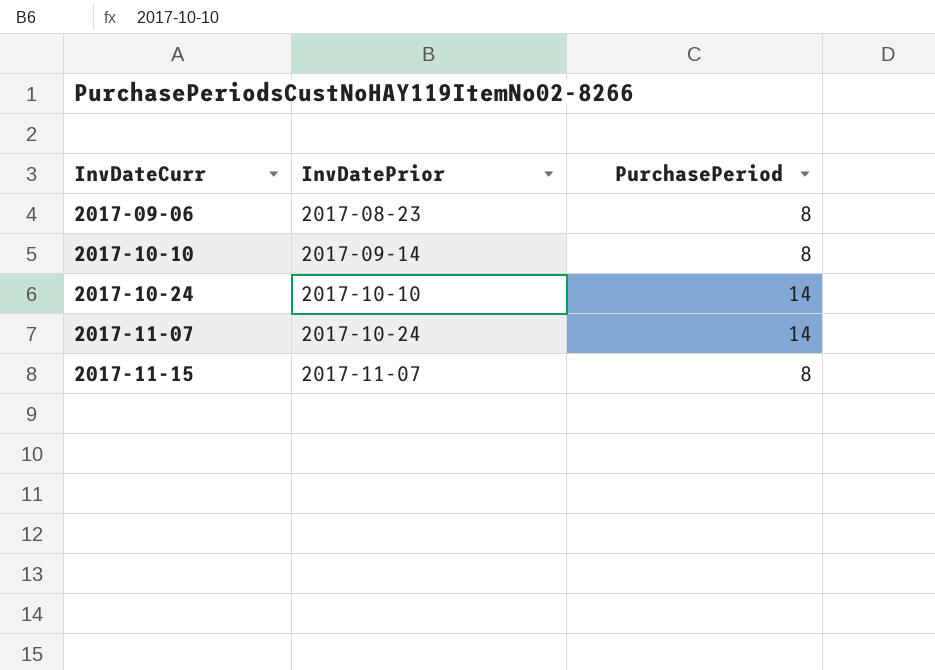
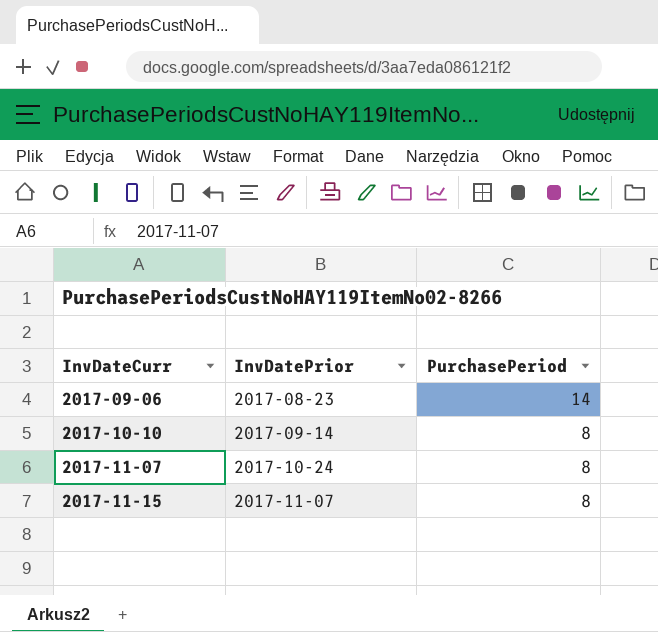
row 2017-10-24: 2017-10-10 | 14 -> none
2017-09-06 | PurchasePeriod: 8 -> 14
2017-11-07 | PurchasePeriod: 14 -> 8

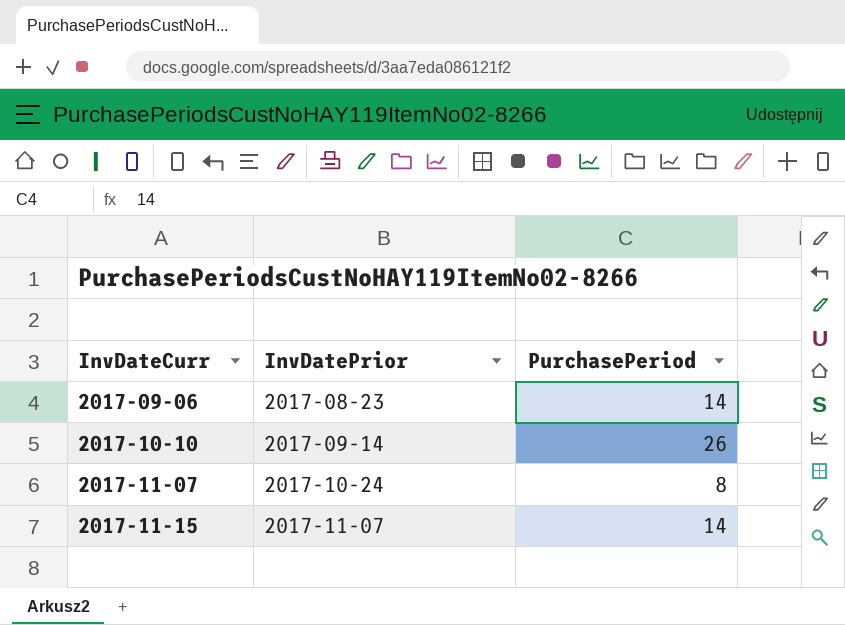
2017-10-10 | PurchasePeriod: 8 -> 26
2017-11-15 | PurchasePeriod: 8 -> 14

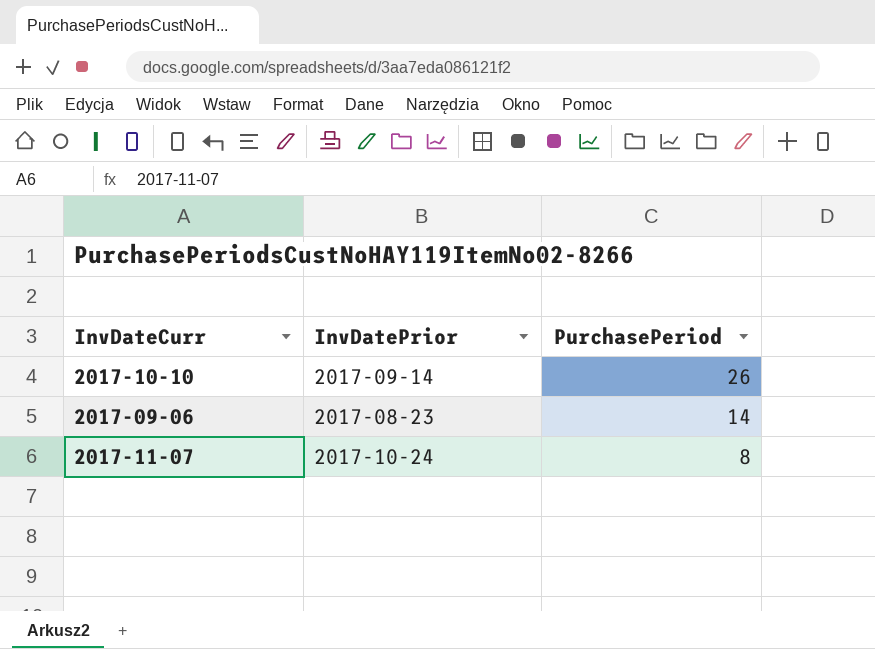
row order: InvDateCurr ascending -> PurchasePeriod descending
row 2017-11-15: 2017-11-07 | 14 -> none

